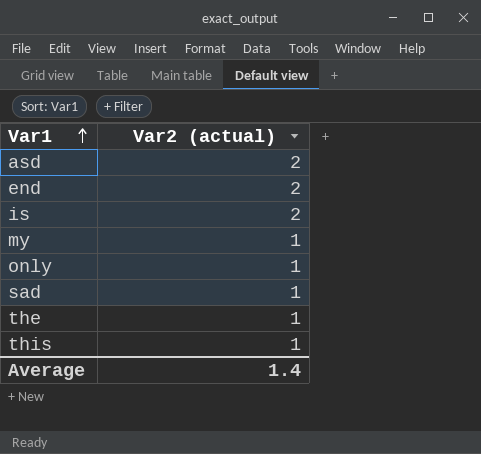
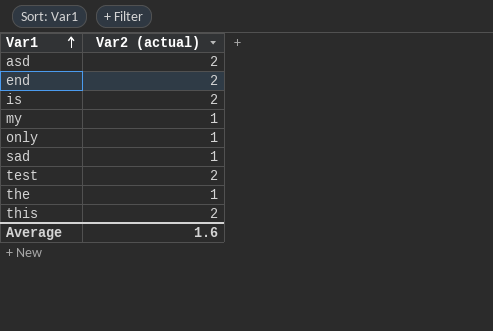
row test: none -> 2
this | Var2 (actual): 1 -> 2
Average | Var2 (actual): 1.4 -> 1.6

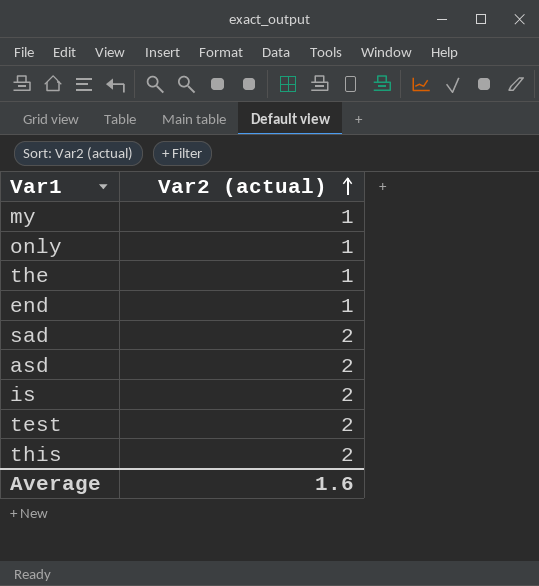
row order: Var1 ascending -> Var2 (actual) ascending
end | Var2 (actual): 2 -> 1
sad | Var2 (actual): 1 -> 2

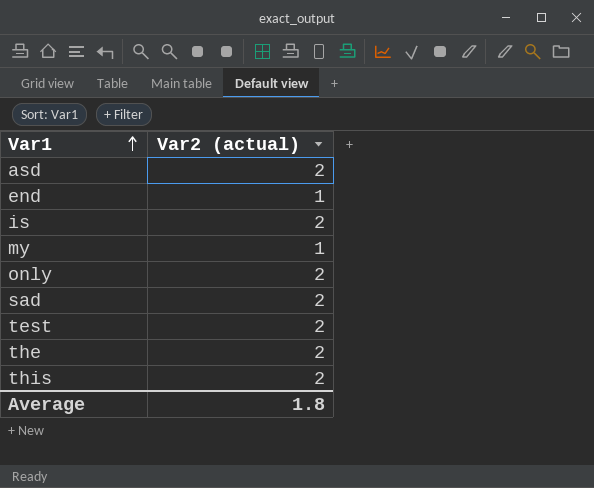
row order: Var2 (actual) ascending -> Var1 ascending
only | Var2 (actual): 1 -> 2
the | Var2 (actual): 1 -> 2
Average | Var2 (actual): 1.6 -> 1.8

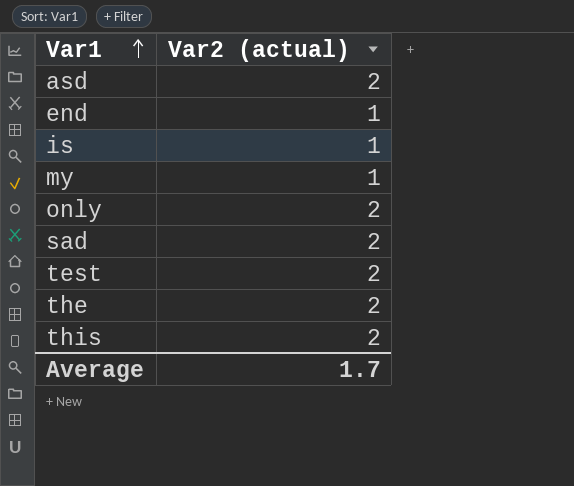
is | Var2 (actual): 2 -> 1
Average | Var2 (actual): 1.8 -> 1.7

